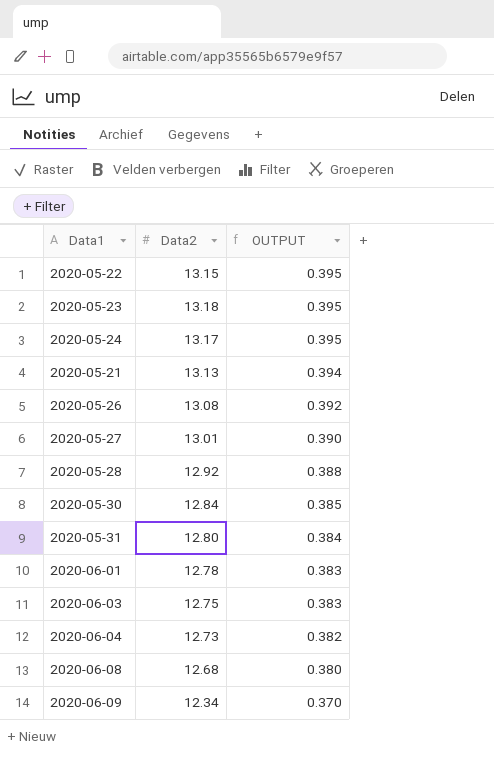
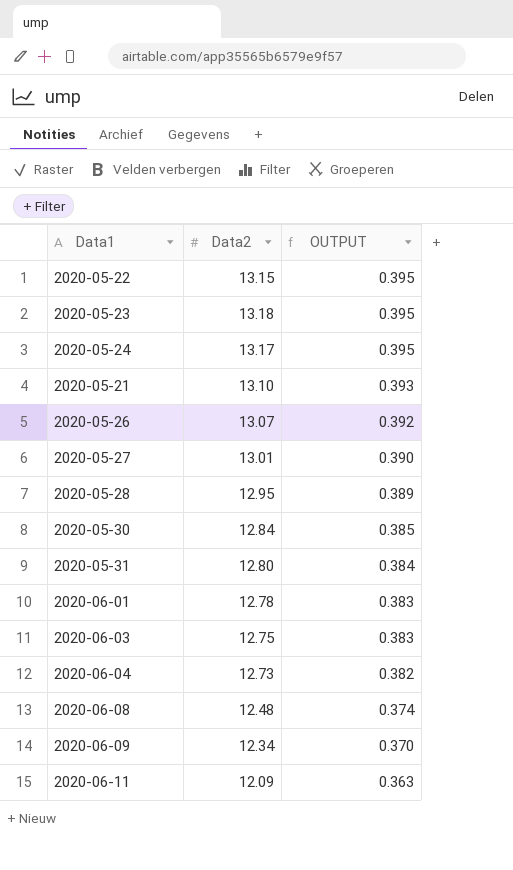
2020-05-21 | Data2: 13.13 -> 13.10
2020-05-21 | OUTPUT: 0.394 -> 0.393
2020-05-26 | Data2: 13.08 -> 13.07
2020-05-28 | Data2: 12.92 -> 12.95
2020-05-28 | OUTPUT: 0.388 -> 0.389
2020-06-08 | Data2: 12.68 -> 12.48
2020-06-08 | OUTPUT: 0.380 -> 0.374
row 2020-06-11: none -> 12.09 | 0.363

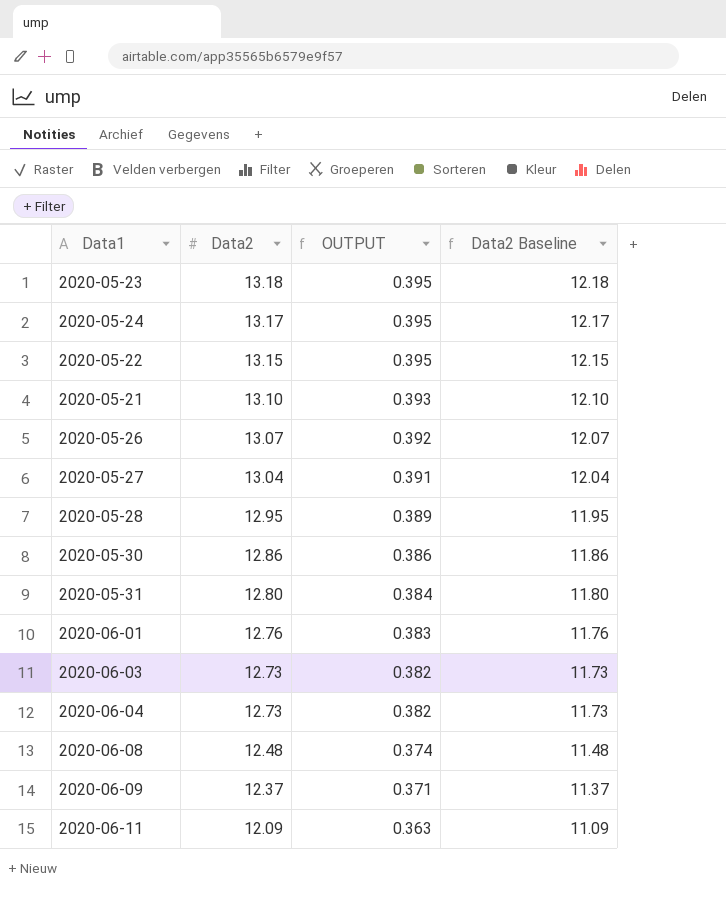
row order: OUTPUT descending -> Data2 descending
column Data2 Baseline | formula: none -> [Data2] - 1
2020-05-27 | Data2: 13.01 -> 13.04
2020-05-27 | OUTPUT: 0.390 -> 0.391
2020-05-30 | Data2: 12.84 -> 12.86
2020-05-30 | OUTPUT: 0.385 -> 0.386
2020-06-01 | Data2: 12.78 -> 12.76
2020-06-03 | Data2: 12.75 -> 12.73
2020-06-03 | OUTPUT: 0.383 -> 0.382
2020-06-09 | Data2: 12.34 -> 12.37
2020-06-09 | OUTPUT: 0.370 -> 0.371

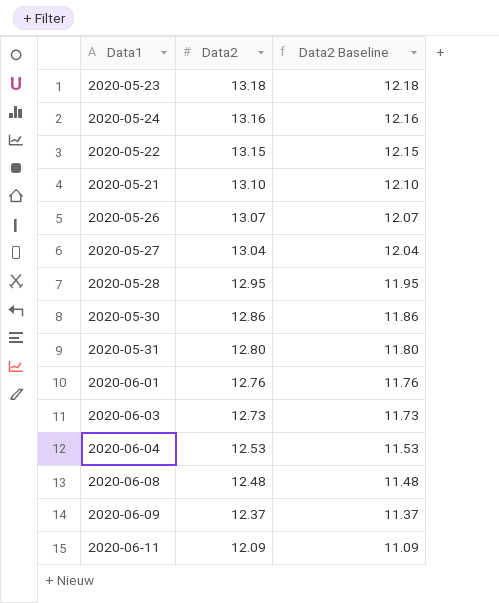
column OUTPUT | formula: [Data2] * 0.03 -> none
2020-05-24 | Data2: 13.17 -> 13.16
2020-05-24 | Data2 Baseline: 12.17 -> 12.16
2020-06-04 | Data2: 12.73 -> 12.53
2020-06-04 | Data2 Baseline: 11.73 -> 11.53

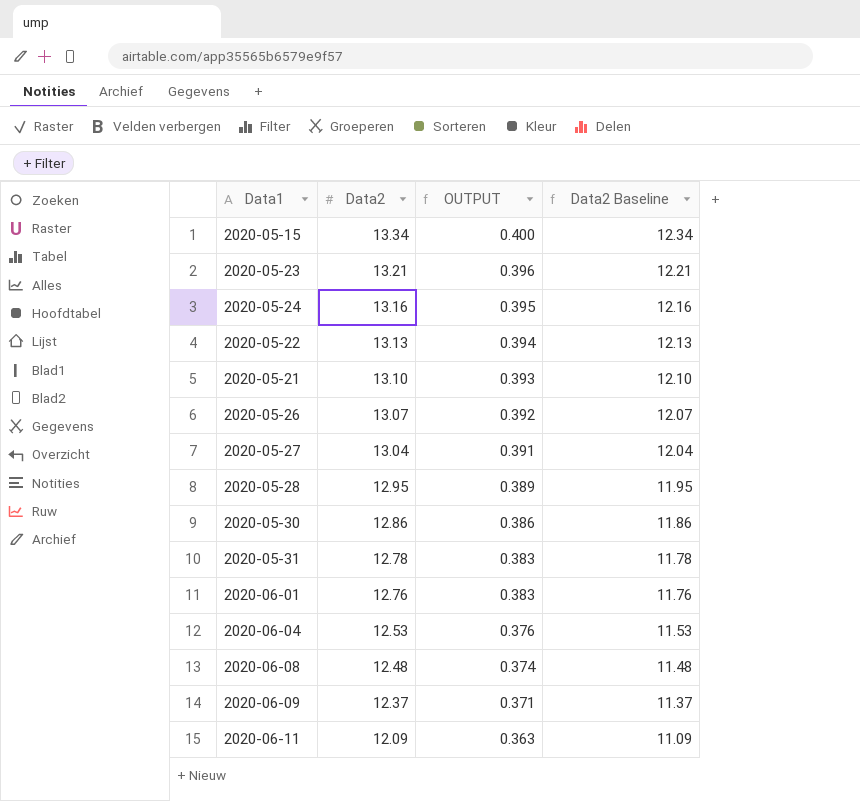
column OUTPUT | formula: none -> [Data2] * 0.03
row 2020-06-03: 12.73 | 11.73 -> none
row 2020-05-15: none -> 13.34 | 0.400 | 12.34
2020-05-23 | Data2: 13.18 -> 13.21
2020-05-23 | Data2 Baseline: 12.18 -> 12.21
2020-05-22 | Data2: 13.15 -> 13.13
2020-05-22 | Data2 Baseline: 12.15 -> 12.13
2020-05-31 | Data2: 12.80 -> 12.78
2020-05-31 | Data2 Baseline: 11.80 -> 11.78

